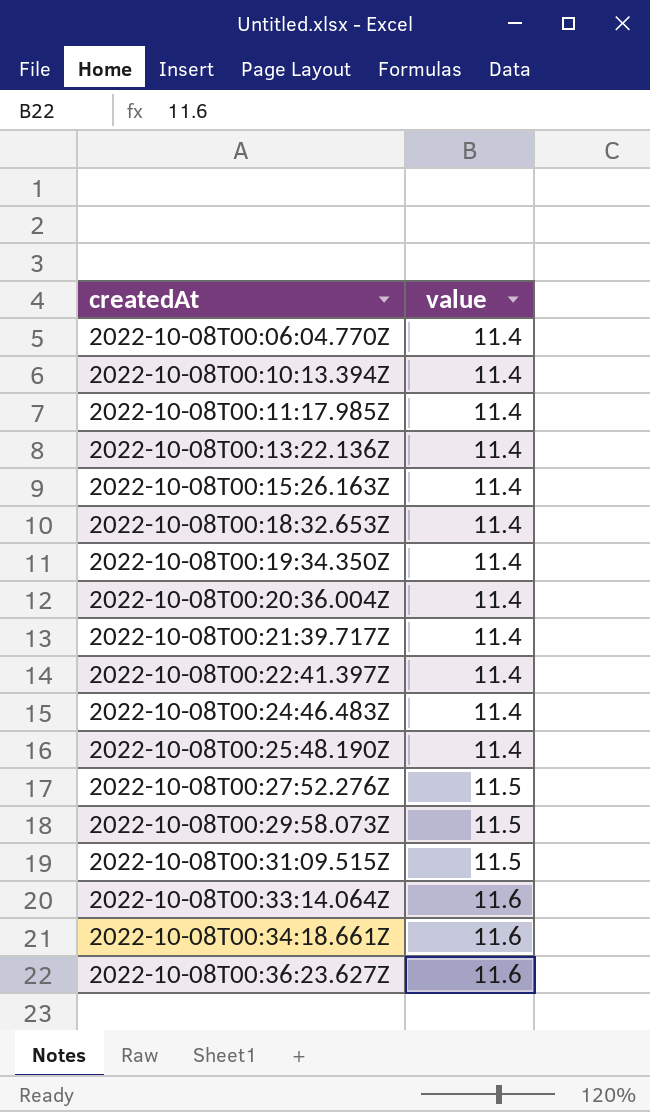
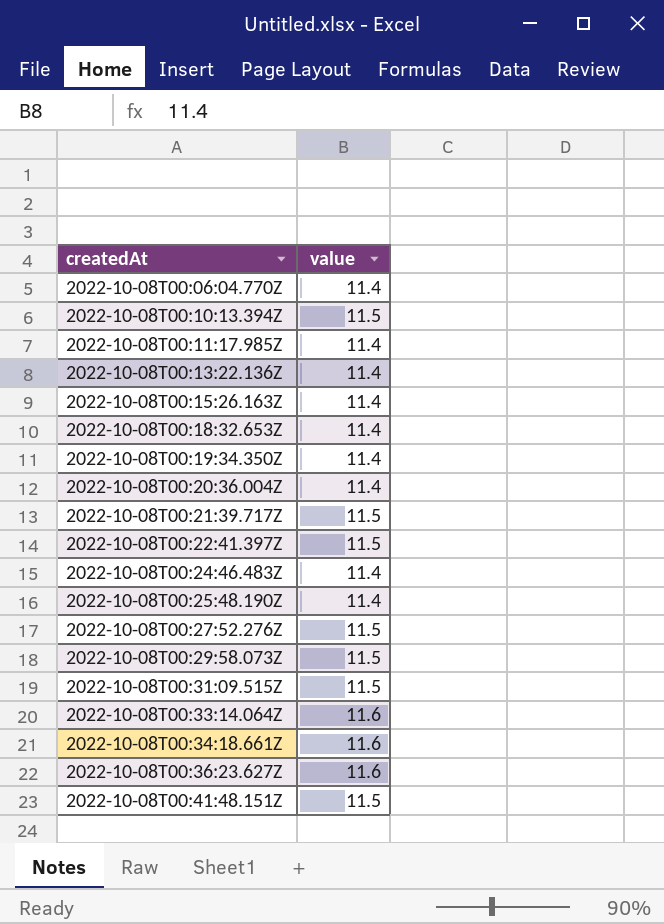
2022-10-08T00:10:13.394Z | value: 11.4 -> 11.5
2022-10-08T00:21:39.717Z | value: 11.4 -> 11.5
2022-10-08T00:22:41.397Z | value: 11.4 -> 11.5
row 2022-10-08T00:41:48.151Z: none -> 11.5

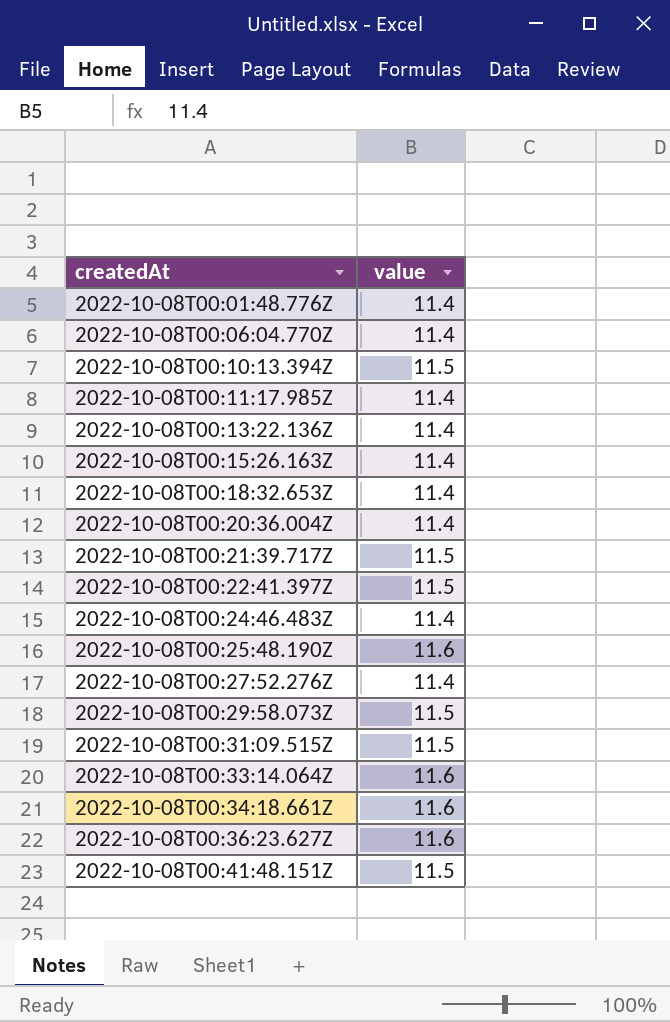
row 2022-10-08T00:19:34.350Z: 11.4 -> none
row 2022-10-08T00:01:48.776Z: none -> 11.4
2022-10-08T00:25:48.190Z | value: 11.4 -> 11.6
2022-10-08T00:27:52.276Z | value: 11.5 -> 11.4

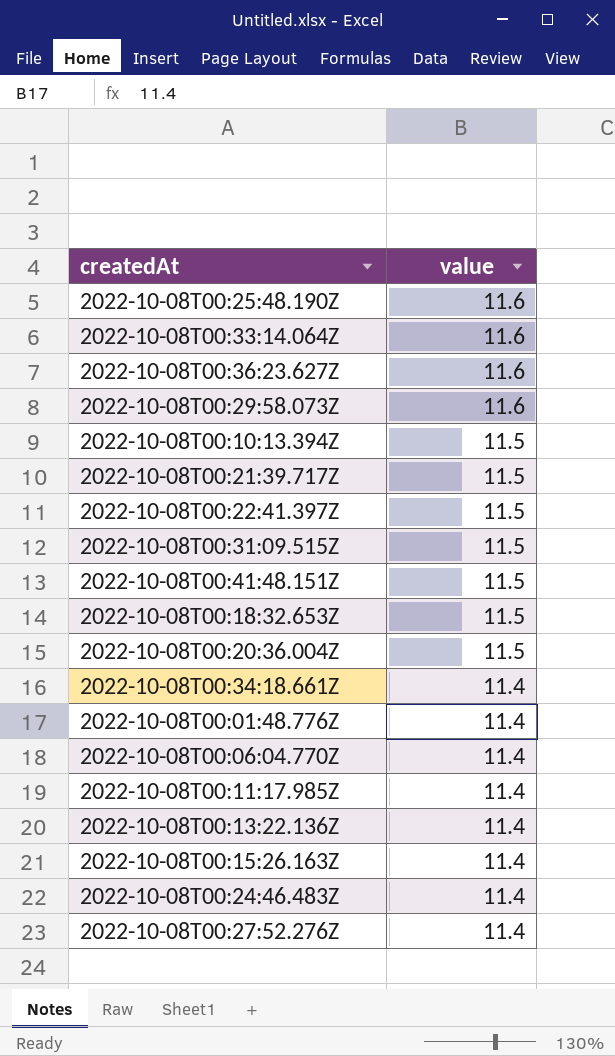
row order: createdAt ascending -> value descending
2022-10-08T00:29:58.073Z | value: 11.5 -> 11.6
2022-10-08T00:18:32.653Z | value: 11.4 -> 11.5
2022-10-08T00:20:36.004Z | value: 11.4 -> 11.5
2022-10-08T00:34:18.661Z | value: 11.6 -> 11.4

